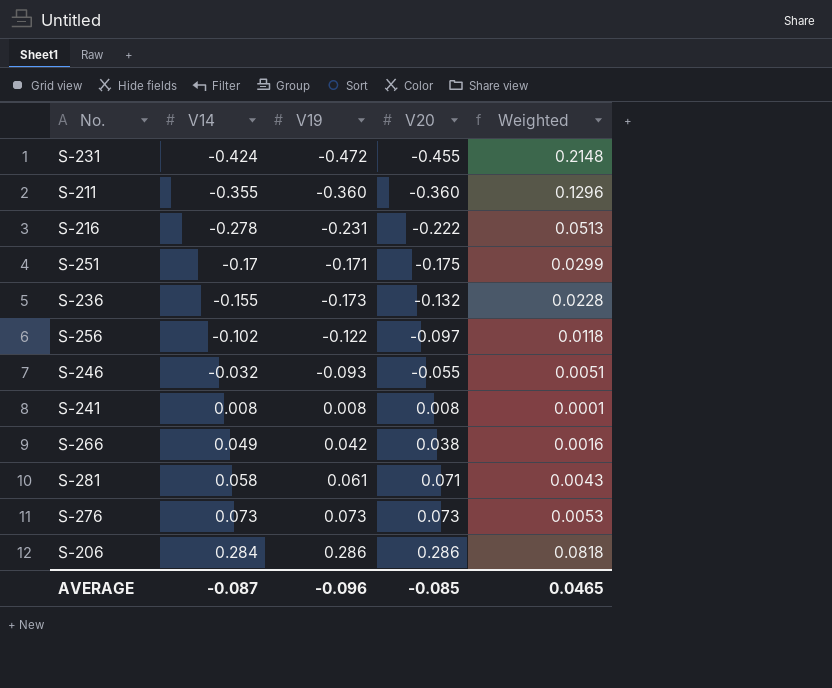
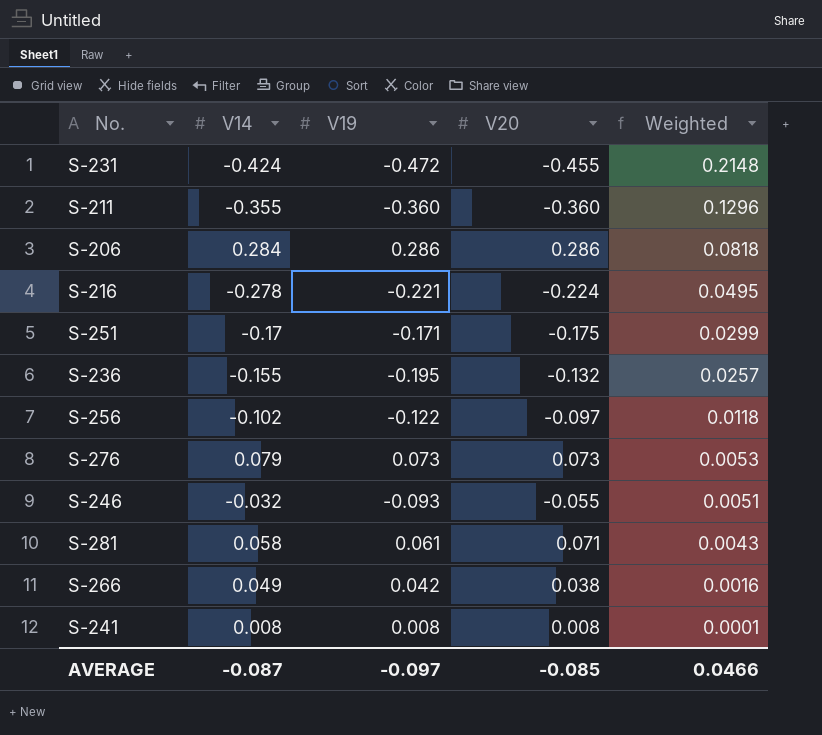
row order: V14 ascending -> Weighted descending
S-216 | V19: -0.231 -> -0.221
S-216 | V20: -0.222 -> -0.224
S-216 | Weighted: 0.0513 -> 0.0495
S-236 | V19: -0.173 -> -0.195
S-236 | Weighted: 0.0228 -> 0.0257
S-276 | V14: 0.073 -> 0.079
AVERAGE | V19: -0.096 -> -0.097
AVERAGE | Weighted: 0.0465 -> 0.0466

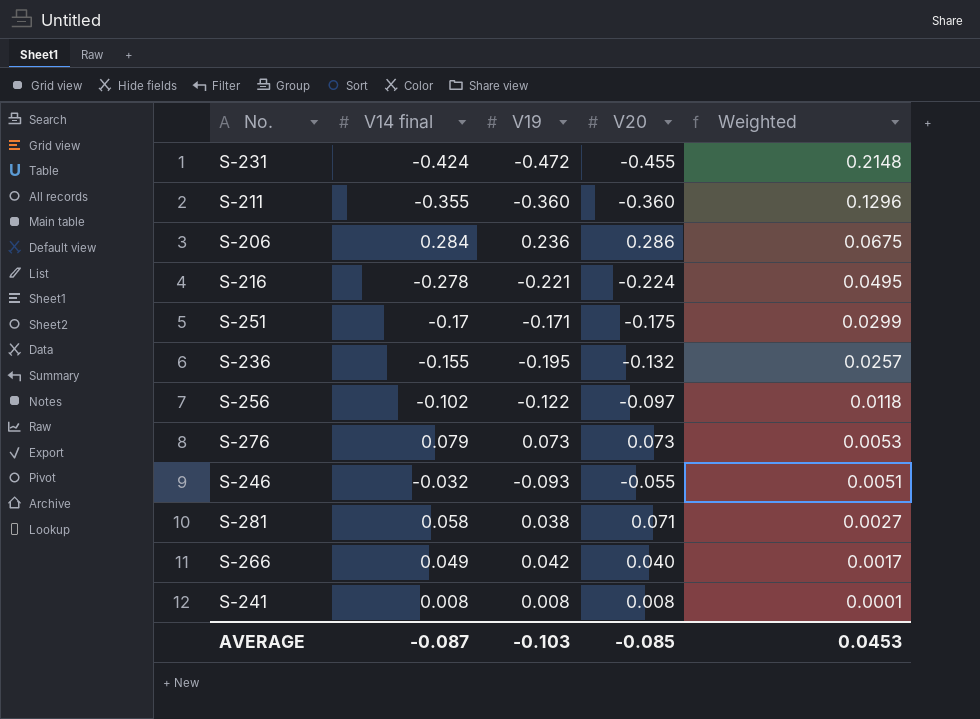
column name: V14 -> V14 final
S-206 | V19: 0.286 -> 0.236
S-206 | Weighted: 0.0818 -> 0.0675
S-281 | V19: 0.061 -> 0.038
S-281 | Weighted: 0.0043 -> 0.0027
S-266 | V20: 0.038 -> 0.040
S-266 | Weighted: 0.0016 -> 0.0017
AVERAGE | V19: -0.097 -> -0.103
AVERAGE | Weighted: 0.0466 -> 0.0453

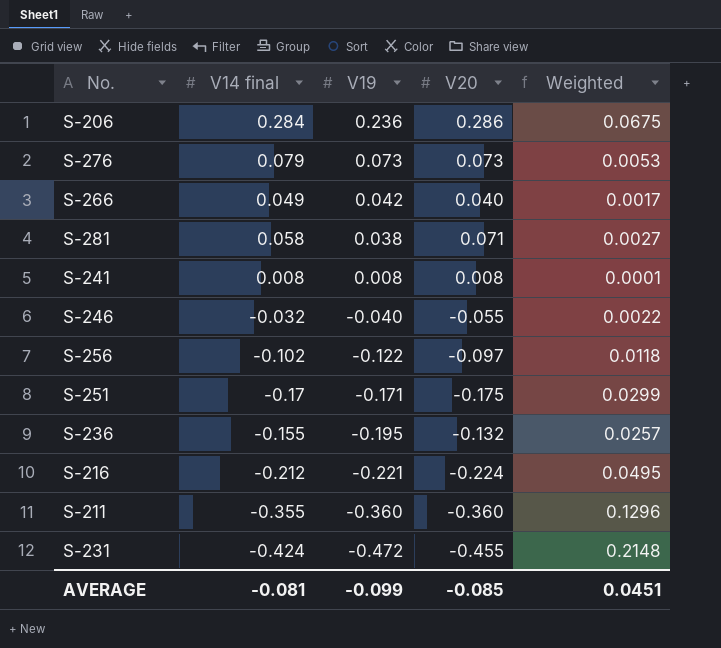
row order: Weighted descending -> V19 descending
S-246 | V19: -0.093 -> -0.040
S-246 | Weighted: 0.0051 -> 0.0022
S-216 | V14 final: -0.278 -> -0.212
AVERAGE | V14 final: -0.087 -> -0.081
AVERAGE | V19: -0.103 -> -0.099
AVERAGE | Weighted: 0.0453 -> 0.0451

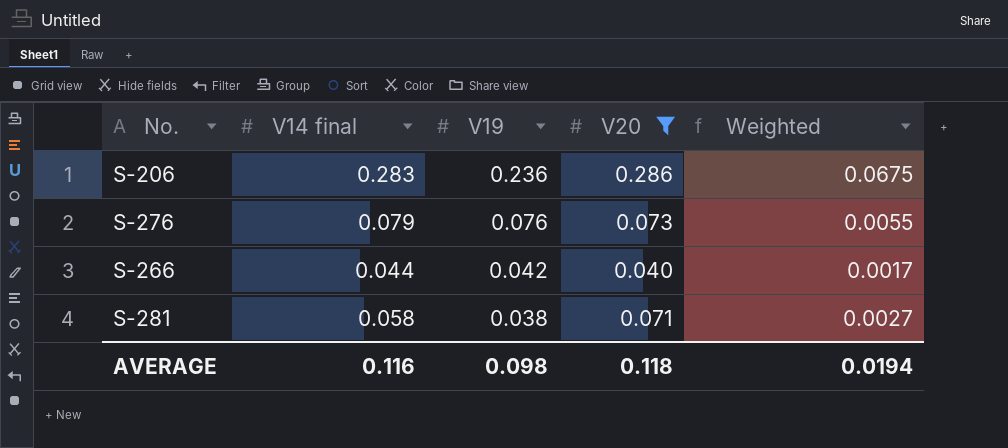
filter: none -> V20 >= 0.040
S-206 | V14 final: 0.284 -> 0.283
S-276 | V19: 0.073 -> 0.076
S-276 | Weighted: 0.0053 -> 0.0055
S-266 | V14 final: 0.049 -> 0.044
AVERAGE | V14 final: -0.081 -> 0.116
AVERAGE | V19: -0.099 -> 0.098
AVERAGE | V20: -0.085 -> 0.118
AVERAGE | Weighted: 0.0451 -> 0.0194

